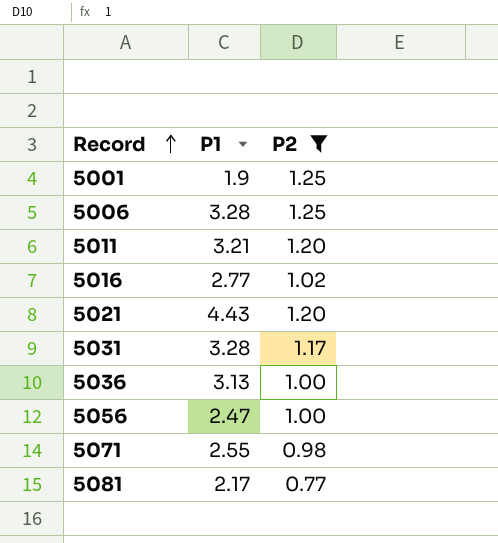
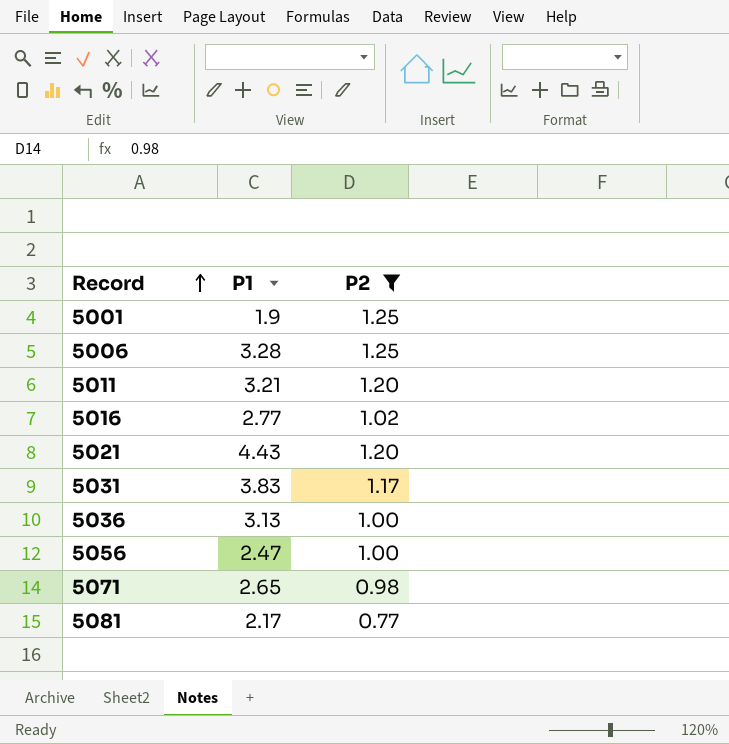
5031 | P1: 3.28 -> 3.83
5071 | P1: 2.55 -> 2.65

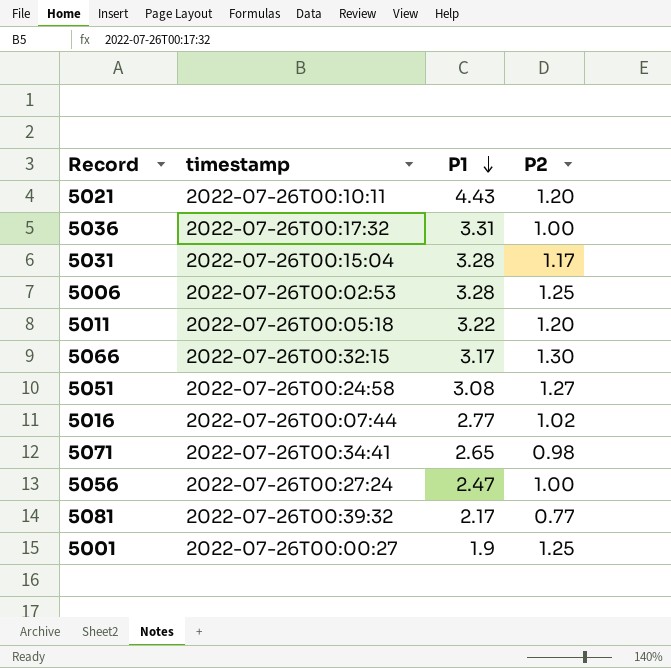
filter: P2 <= 1.25 -> none
row order: Record ascending -> P1 descending
column timestamp | position: none -> 2
5036 | P1: 3.13 -> 3.31
5031 | P1: 3.83 -> 3.28
5011 | P1: 3.21 -> 3.22

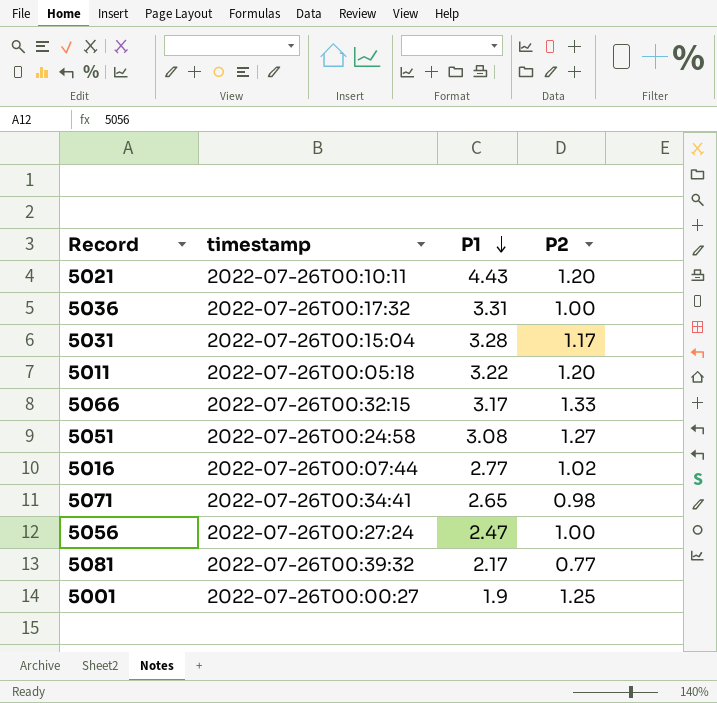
row 5006: 2022-07-26T00:02:53 | 3.28 | 1.25 -> none
5066 | P2: 1.30 -> 1.33

